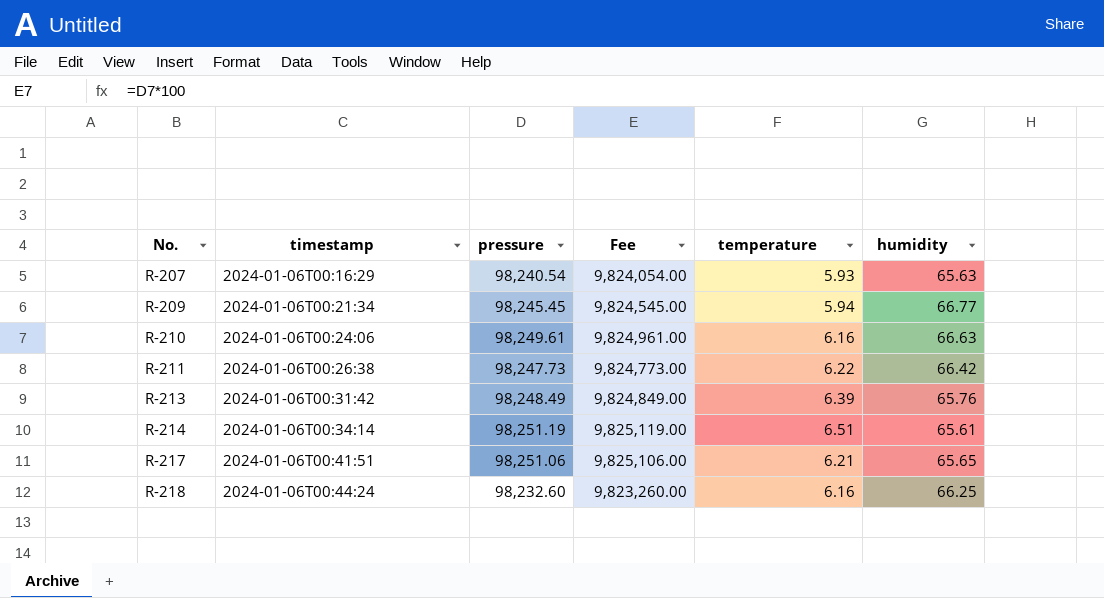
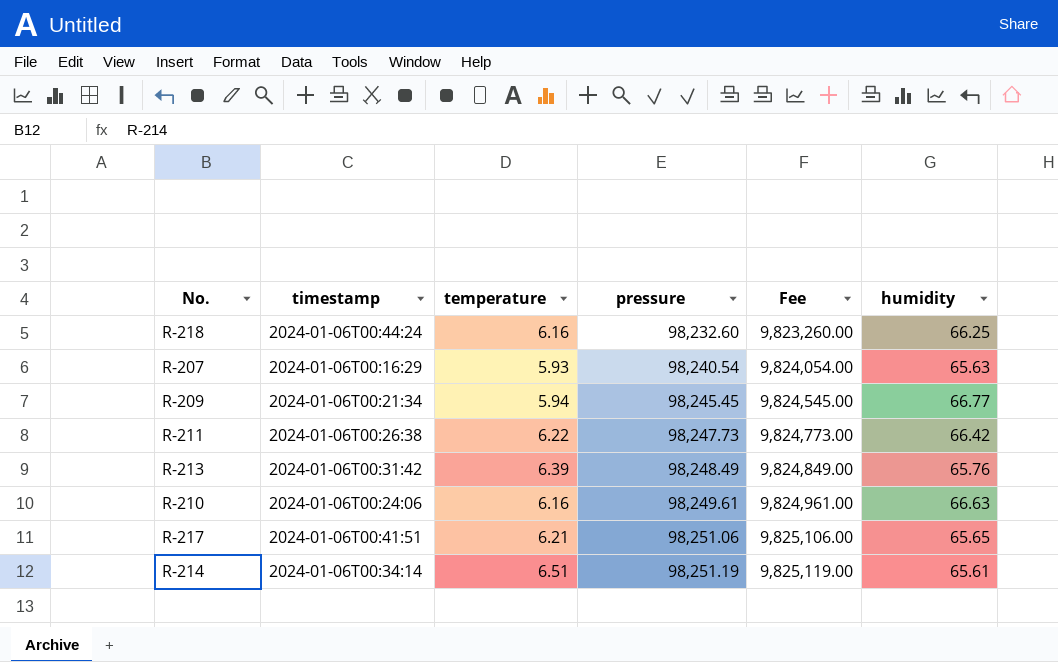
row order: No. ascending -> pressure ascending
column temperature | position: 5 -> 3

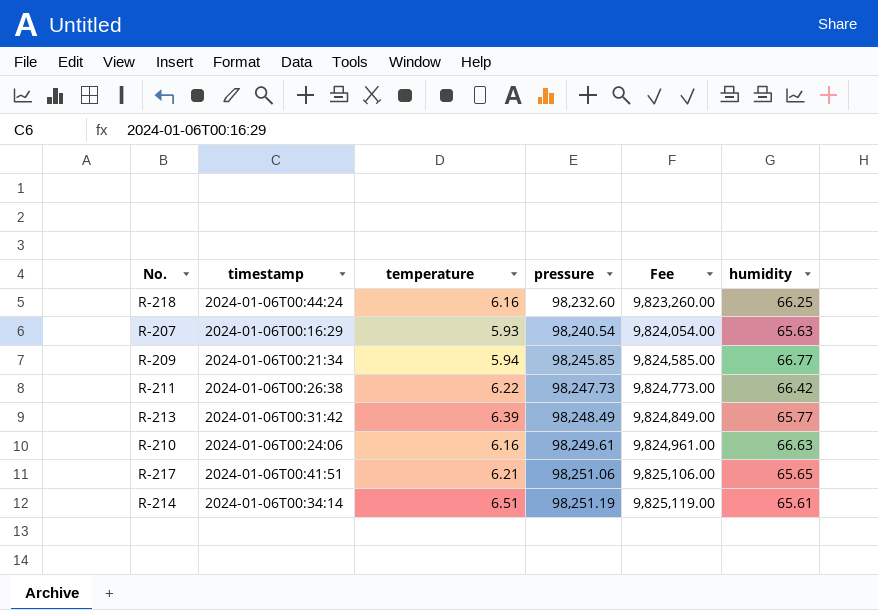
R-209 | pressure: 98,245.45 -> 98,245.85
R-209 | Fee: 9,824,545.00 -> 9,824,585.00
R-213 | humidity: 65.76 -> 65.77

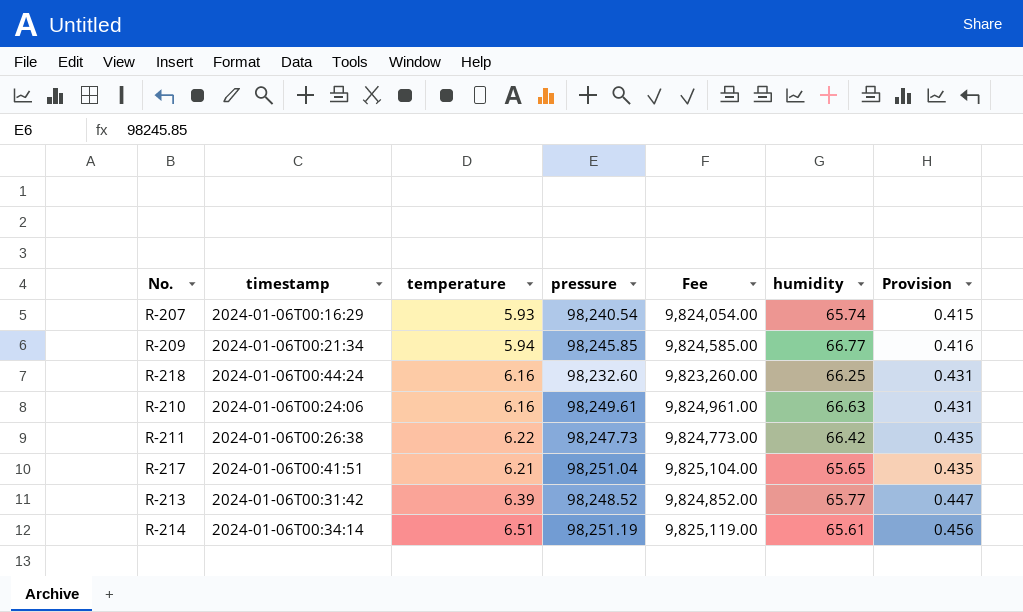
row order: pressure ascending -> Provision ascending
column Provision | formula: none -> [temperature] * 0.07
R-207 | humidity: 65.63 -> 65.74
R-217 | pressure: 98,251.06 -> 98,251.04
R-217 | Fee: 9,825,106.00 -> 9,825,104.00
R-213 | pressure: 98,248.49 -> 98,248.52
R-213 | Fee: 9,824,849.00 -> 9,824,852.00

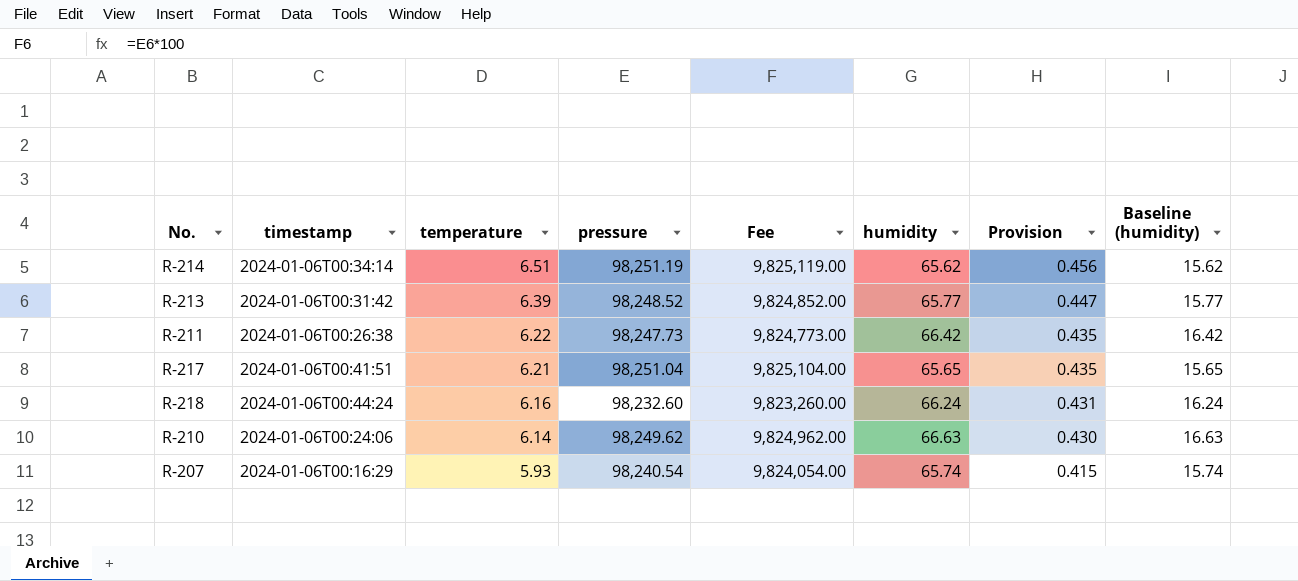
row order: Provision ascending -> temperature descending
column Baseline (humidity) | formula: none -> [humidity] - 50
row R-209: 2024-01-06T00:21:34 | 5.94 | 98,245.85 | 9,824,585.00 | 66.77 | 0.416 -> none
R-214 | humidity: 65.61 -> 65.62
R-218 | humidity: 66.25 -> 66.24
R-210 | temperature: 6.16 -> 6.14
R-210 | pressure: 98,249.61 -> 98,249.62
R-210 | Fee: 9,824,961.00 -> 9,824,962.00
R-210 | Provision: 0.431 -> 0.430

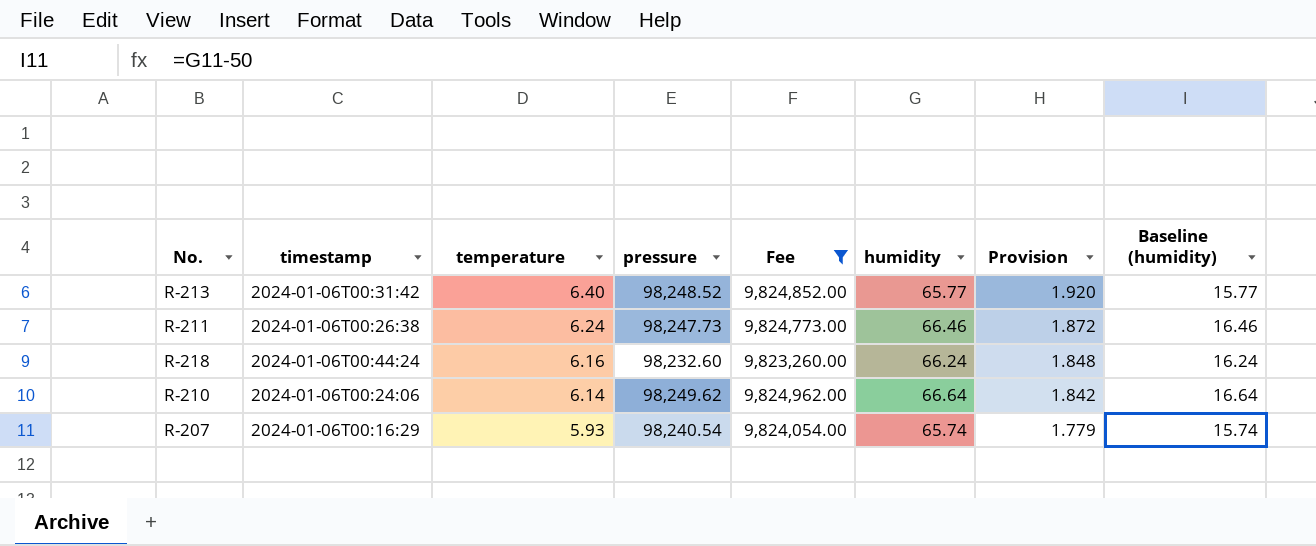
filter: none -> Fee <= 9,824,962.00
column Provision | formula: [temperature] * 0.07 -> [temperature] * 0.3
R-213 | temperature: 6.39 -> 6.40
R-211 | temperature: 6.22 -> 6.24
R-211 | humidity: 66.42 -> 66.46
R-211 | Baseline (humidity): 16.42 -> 16.46
R-210 | humidity: 66.63 -> 66.64
R-210 | Baseline (humidity): 16.63 -> 16.64

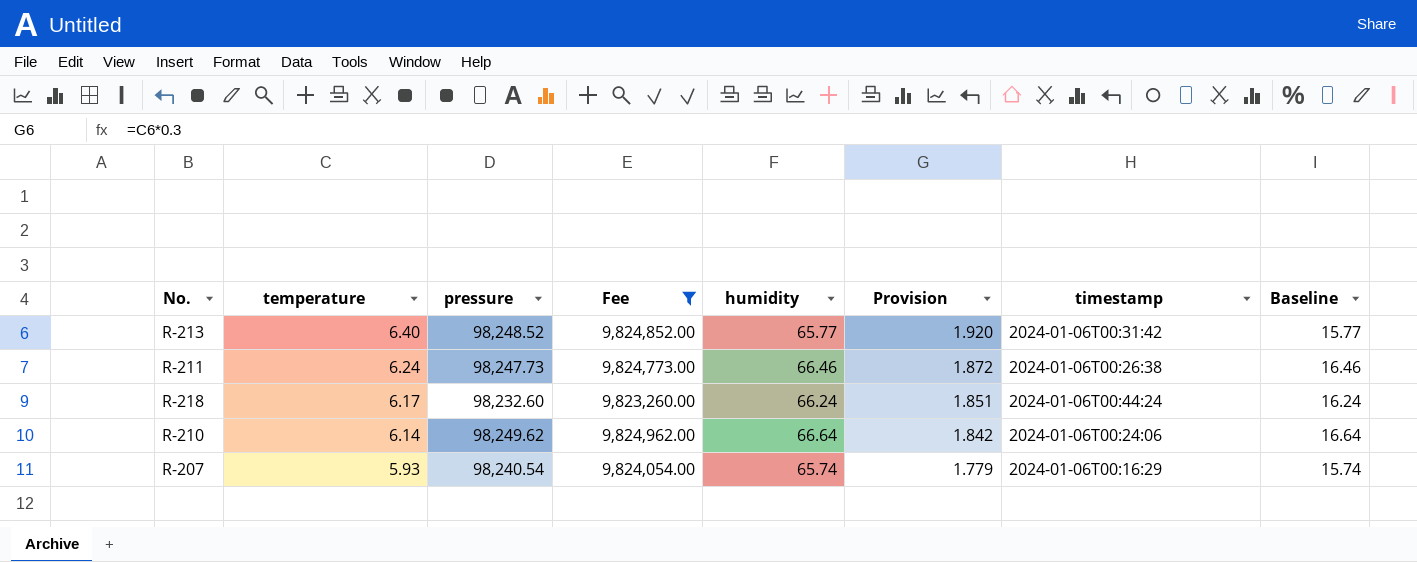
column timestamp | position: 2 -> 7
column name: Baseline (humidity) -> Baseline
R-218 | temperature: 6.16 -> 6.17
R-218 | Provision: 1.848 -> 1.851

